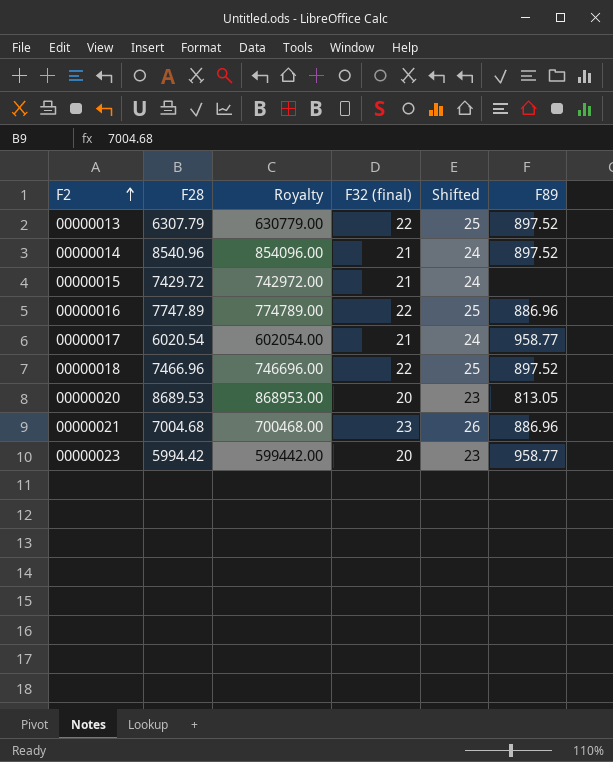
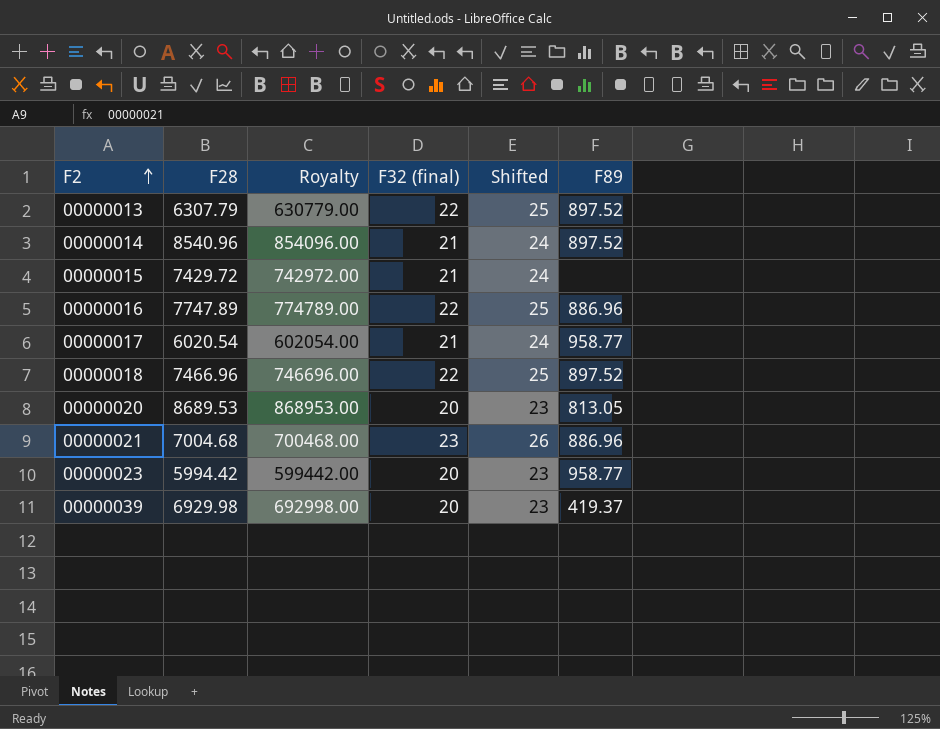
row 00000039: none -> 6929.98 | 692998.00 | 20 | 23 | 419.37

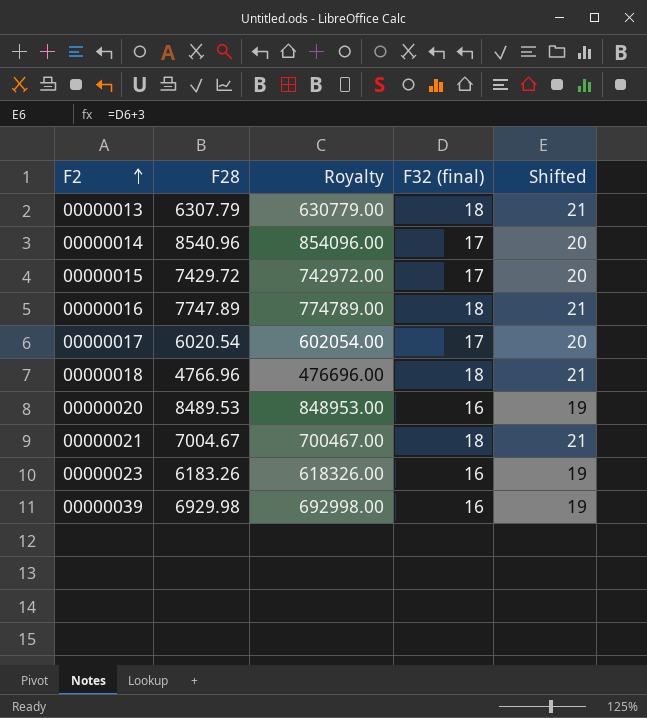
column F89 | position: 6 -> none
00000013 | F32 (final): 22 -> 18
00000013 | Shifted: 25 -> 21
00000014 | F32 (final): 21 -> 17
00000014 | Shifted: 24 -> 20
00000015 | F32 (final): 21 -> 17
00000015 | Shifted: 24 -> 20
00000016 | F32 (final): 22 -> 18
00000016 | Shifted: 25 -> 21
00000017 | F32 (final): 21 -> 17
00000017 | Shifted: 24 -> 20
00000018 | F28: 7466.96 -> 4766.96
00000018 | Royalty: 746696.00 -> 476696.00
00000018 | F32 (final): 22 -> 18
00000018 | Shifted: 25 -> 21
00000020 | F28: 8689.53 -> 8489.53
00000020 | Royalty: 868953.00 -> 848953.00
00000020 | F32 (final): 20 -> 16
00000020 | Shifted: 23 -> 19
00000021 | F28: 7004.68 -> 7004.67
00000021 | Royalty: 700468.00 -> 700467.00
00000021 | F32 (final): 23 -> 18
00000021 | Shifted: 26 -> 21
00000023 | F28: 5994.42 -> 6183.26
00000023 | Royalty: 599442.00 -> 618326.00
00000023 | F32 (final): 20 -> 16
00000023 | Shifted: 23 -> 19
00000039 | F32 (final): 20 -> 16
00000039 | Shifted: 23 -> 19

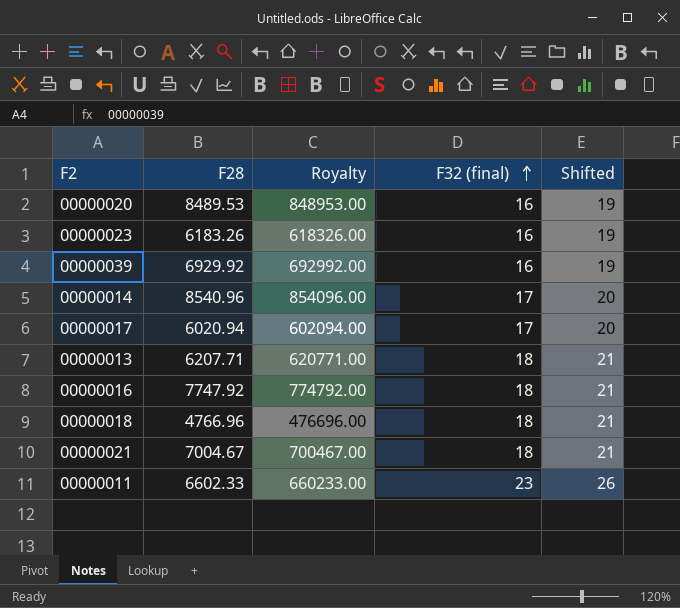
row order: F2 ascending -> F32 (final) ascending
row 00000015: 7429.72 | 742972.00 | 17 | 20 -> none
00000039 | F28: 6929.98 -> 6929.92
00000039 | Royalty: 692998.00 -> 692992.00
00000017 | F28: 6020.54 -> 6020.94
00000017 | Royalty: 602054.00 -> 602094.00
00000013 | F28: 6307.79 -> 6207.71
00000013 | Royalty: 630779.00 -> 620771.00
00000016 | F28: 7747.89 -> 7747.92
00000016 | Royalty: 774789.00 -> 774792.00
row 00000011: none -> 6602.33 | 660233.00 | 23 | 26

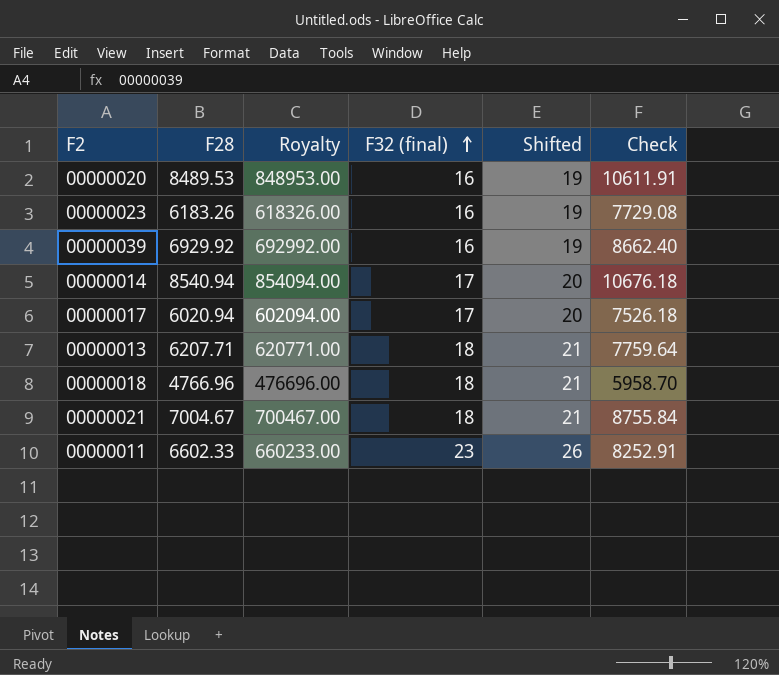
column Check | formula: none -> [F28] * 1.25
row 00000016: 7747.92 | 774792.00 | 18 | 21 -> none
00000014 | F28: 8540.96 -> 8540.94
00000014 | Royalty: 854096.00 -> 854094.00

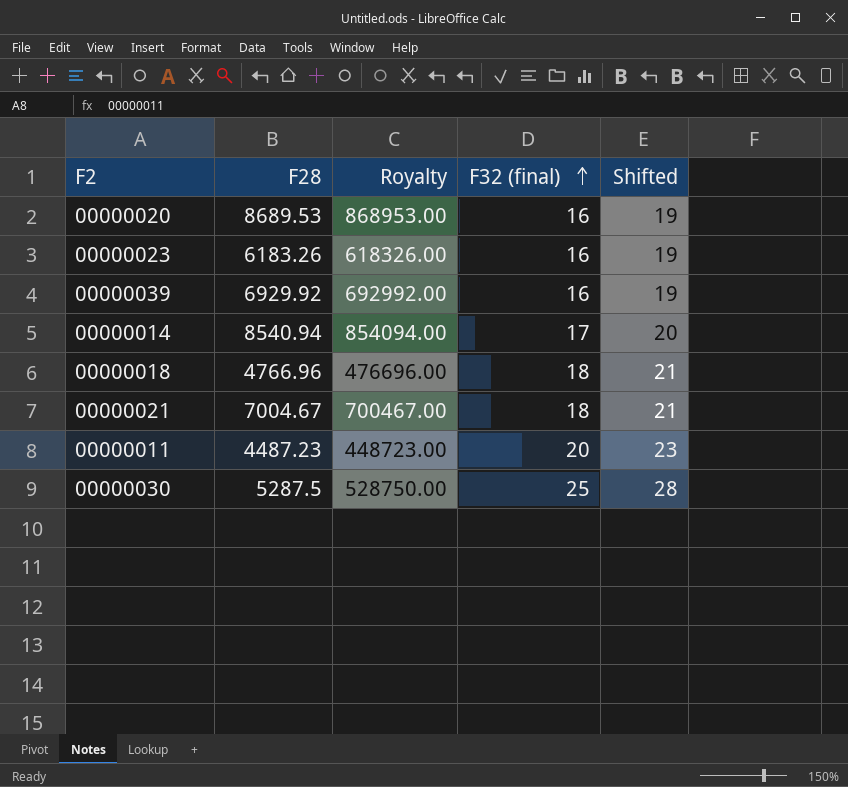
column Check | formula: [F28] * 1.25 -> none
row 00000017: 6020.94 | 602094.00 | 17 | 20 | 7526.18 -> none
row 00000013: 6207.71 | 620771.00 | 18 | 21 | 7759.64 -> none
00000020 | F28: 8489.53 -> 8689.53
00000020 | Royalty: 848953.00 -> 868953.00
00000011 | F28: 6602.33 -> 4487.23
00000011 | Royalty: 660233.00 -> 448723.00
00000011 | F32 (final): 23 -> 20
00000011 | Shifted: 26 -> 23
row 00000030: none -> 5287.5 | 528750.00 | 25 | 28

